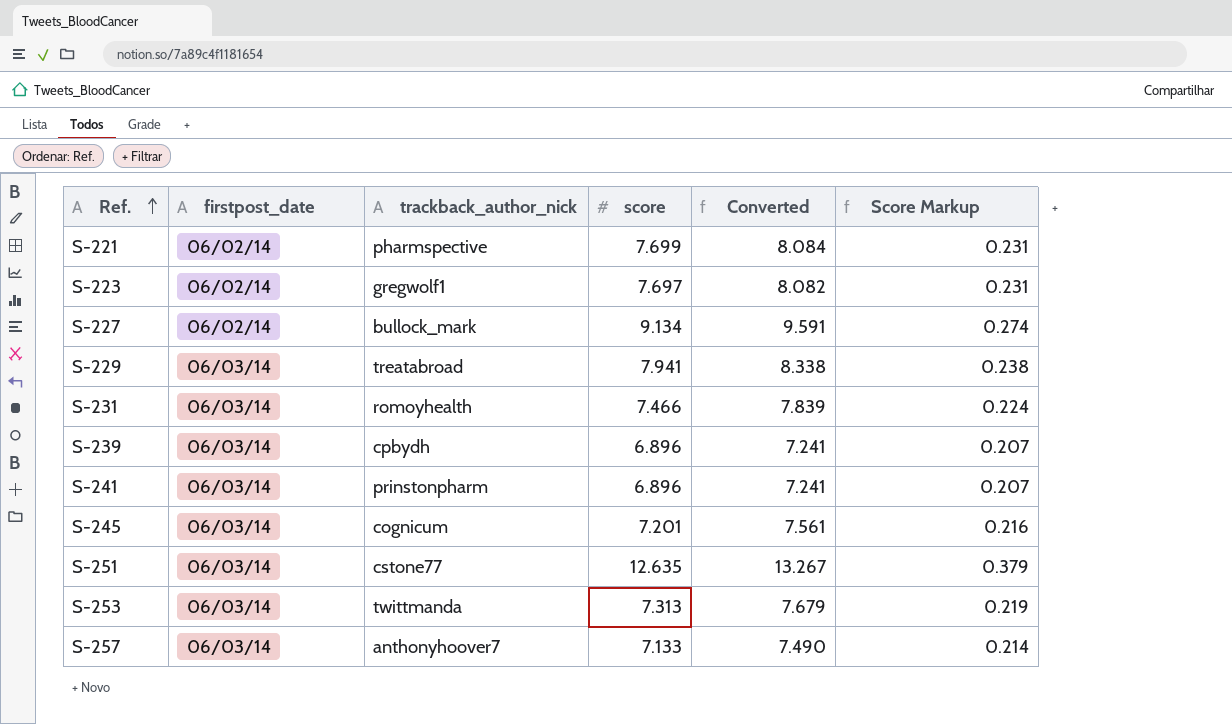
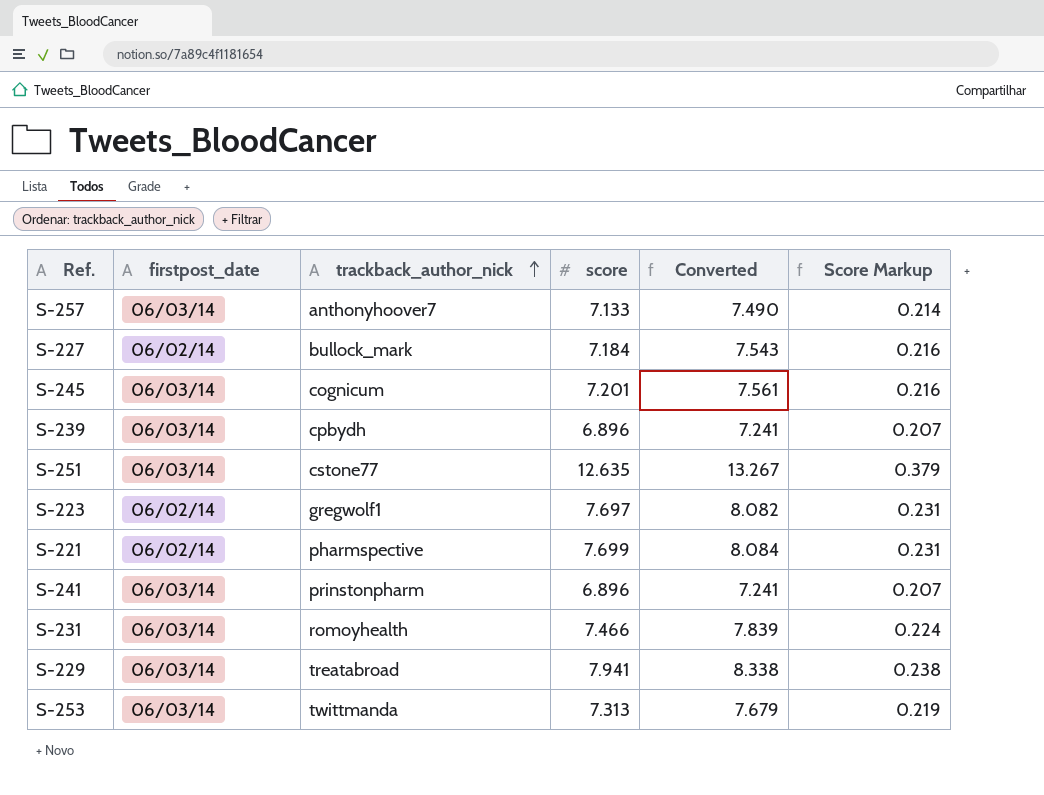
row order: Ref. ascending -> trackback_author_nick ascending
S-227 | score: 9.134 -> 7.184
S-227 | Converted: 9.591 -> 7.543
S-227 | Score Markup: 0.274 -> 0.216

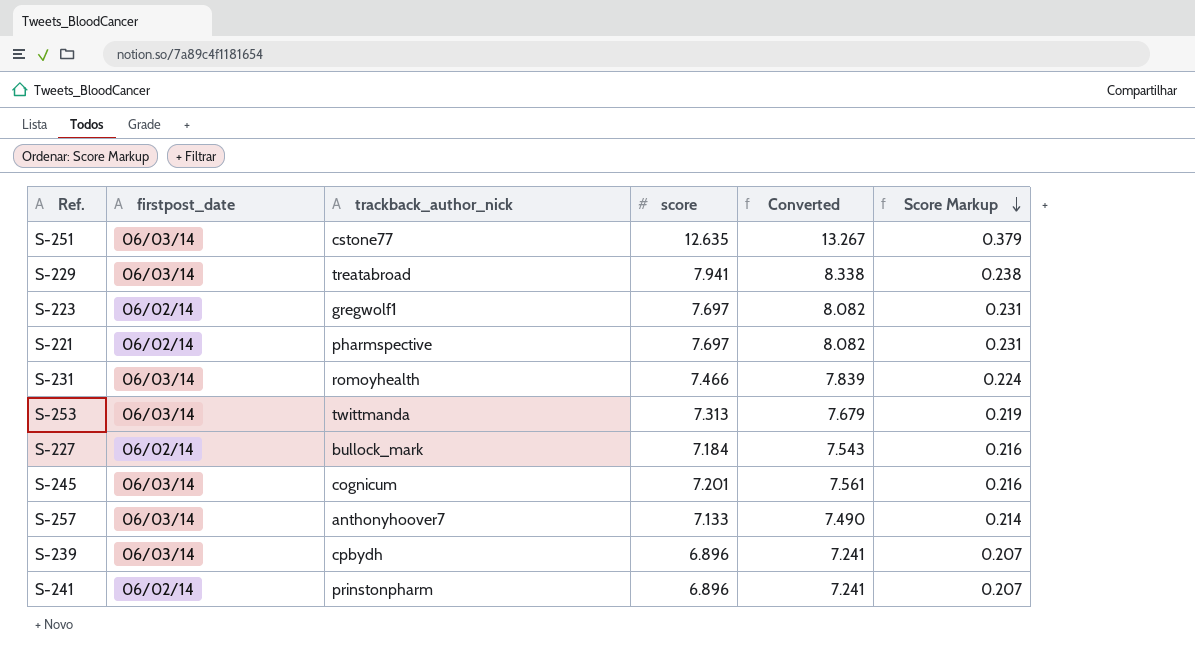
row order: trackback_author_nick ascending -> Score Markup descending
S-221 | score: 7.699 -> 7.697
S-221 | Converted: 8.084 -> 8.082
S-241 | firstpost_date: 06/03/14 -> 06/02/14

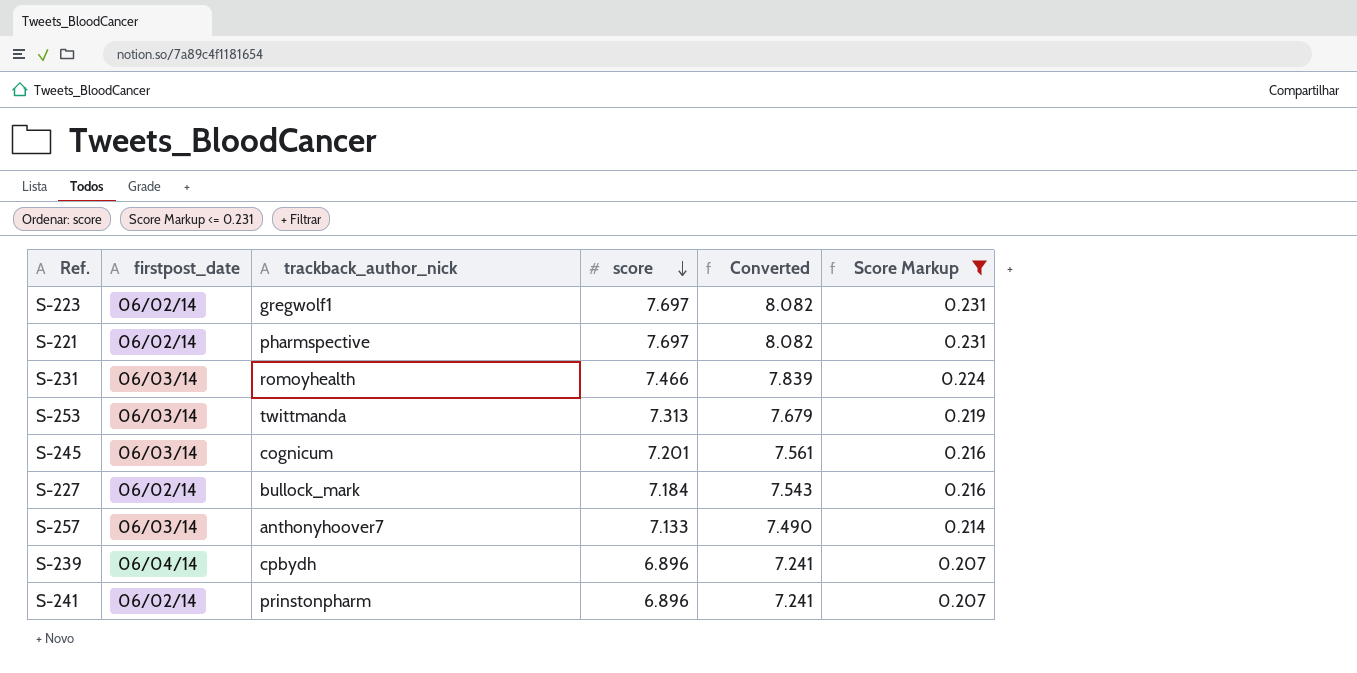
filter: none -> Score Markup <= 0.231
row order: Score Markup descending -> score descending
S-239 | firstpost_date: 06/03/14 -> 06/04/14

